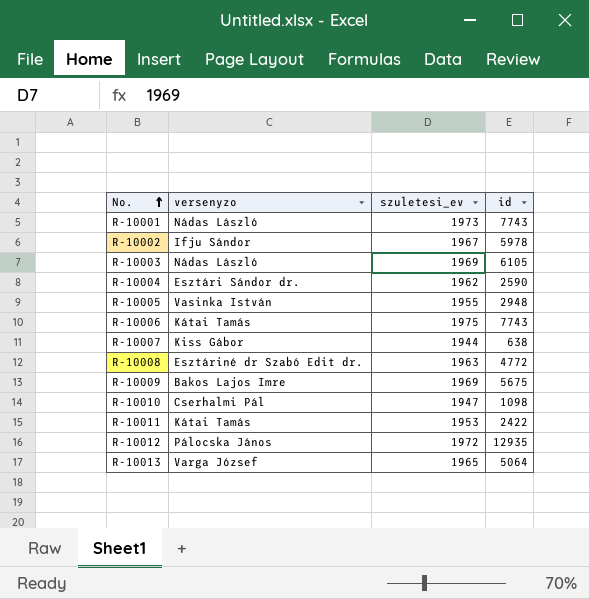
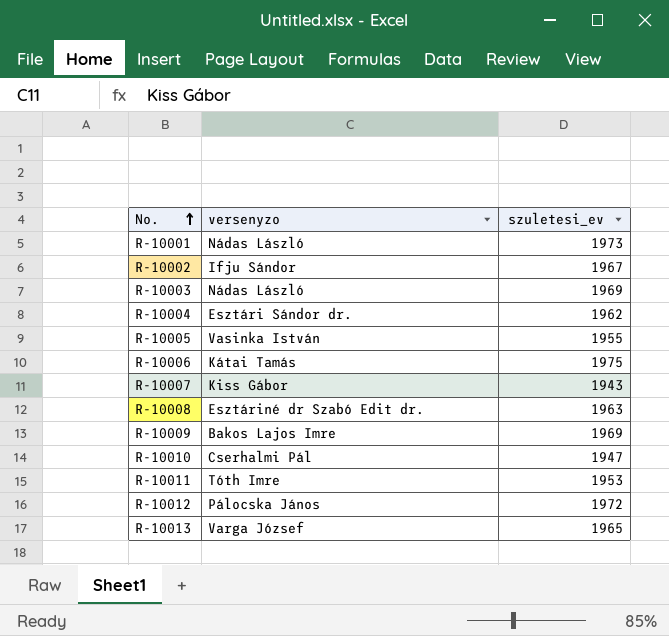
column id | position: 4 -> none
R-10007 | szuletesi_ev: 1944 -> 1943
R-10011 | versenyzo: Kátai Tamás -> Tóth Imre

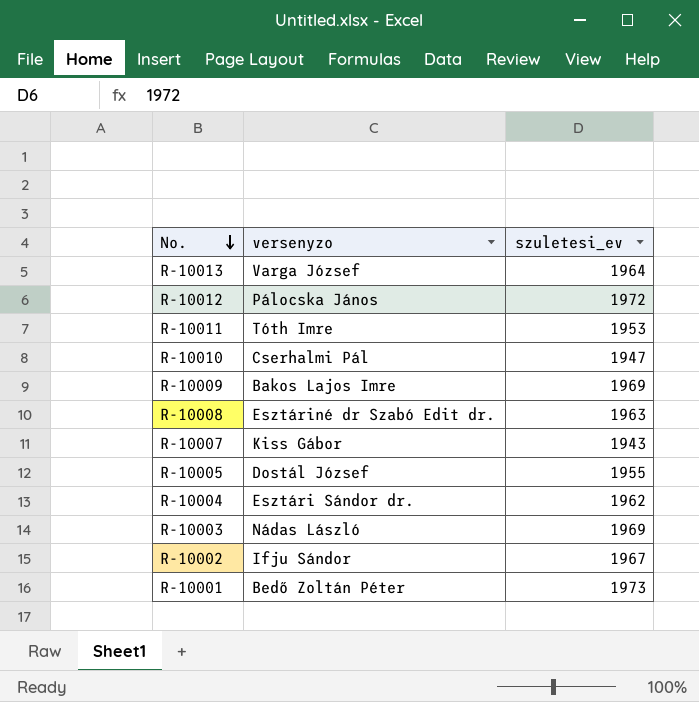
row order: No. ascending -> No. descending
row R-10006: Kátai Tamás | 1975 -> none
R-10013 | szuletesi_ev: 1965 -> 1964
R-10005 | versenyzo: Vasinka István -> Dostál József
R-10001 | versenyzo: Nádas László -> Bedő Zoltán Péter

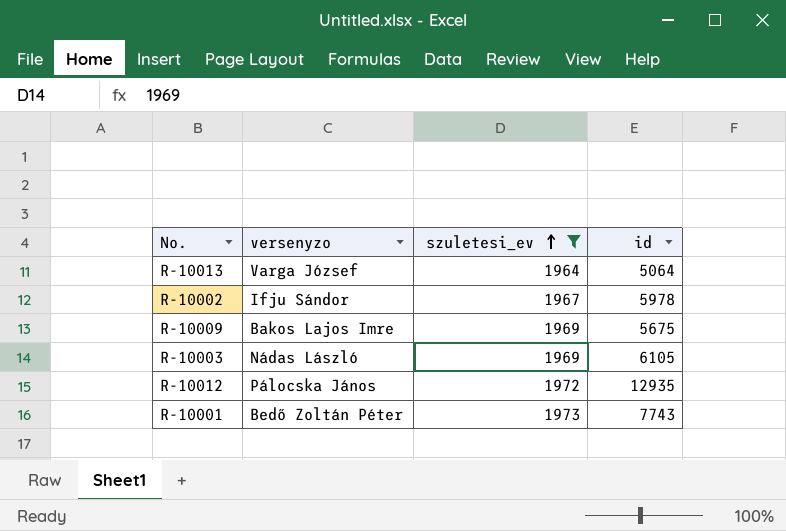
filter: none -> szuletesi_ev >= 1964
row order: No. descending -> szuletesi_ev ascending
column id | position: none -> 4

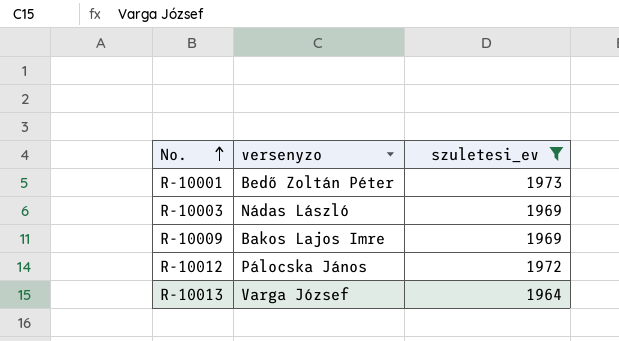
row order: szuletesi_ev ascending -> No. ascending
column id | position: 4 -> none
row R-10002: Ifju Sándor | 1967 | 5978 -> none

